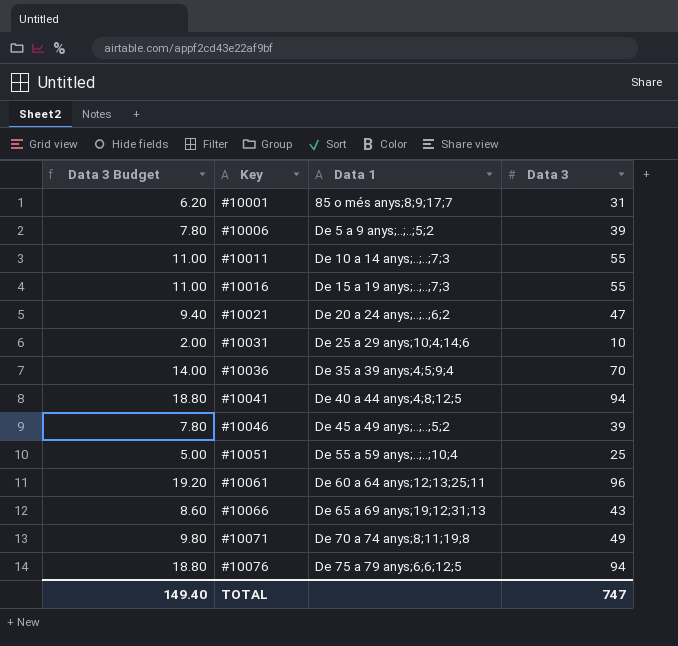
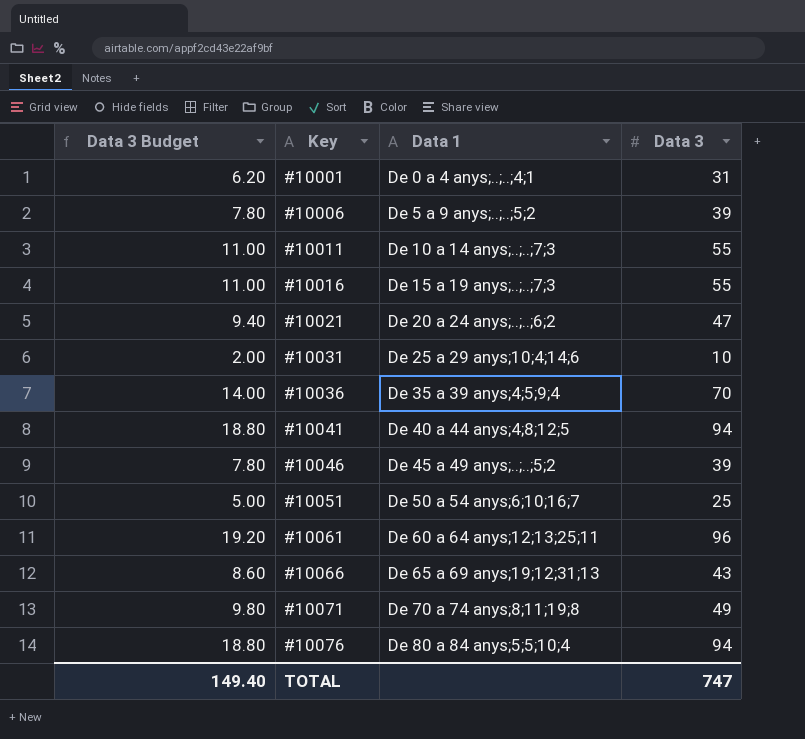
#10001 | Data 1: 85 o més anys;8;9;17;7 -> De 0 a 4 anys;..;..;4;1
#10051 | Data 1: De 55 a 59 anys;..;..;10;4 -> De 50 a 54 anys;6;10;16;7
#10076 | Data 1: De 75 a 79 anys;6;6;12;5 -> De 80 a 84 anys;5;5;10;4

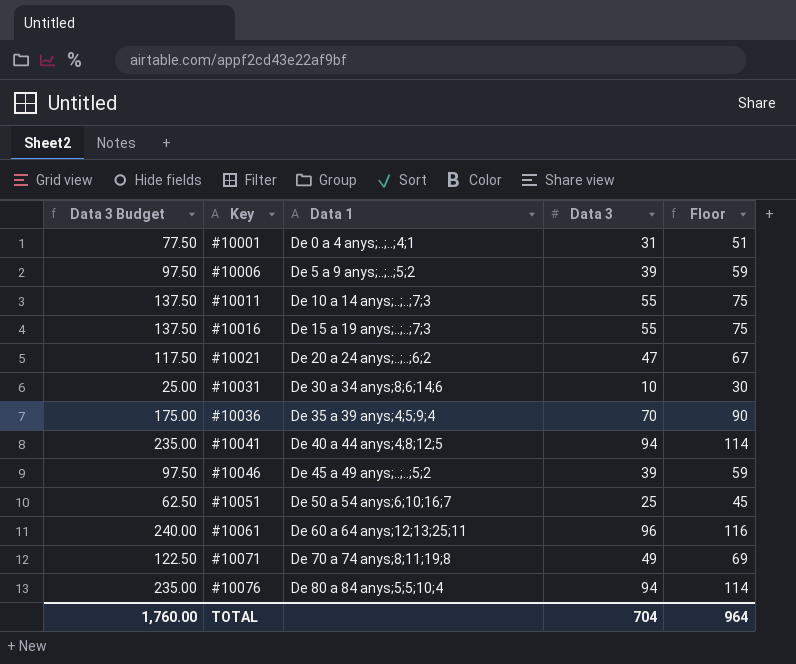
column Data 3 Budget | formula: [Data 3] * 0.2 -> [Data 3] * 2.5
column Floor | formula: none -> [Data 3] + 20
row #10066: 8.60 | De 65 a 69 anys;19;12;31;13 | 43 -> none
#10031 | Data 1: De 25 a 29 anys;10;4;14;6 -> De 30 a 34 anys;8;6;14;6
TOTAL | Data 3 Budget: 149.40 -> 1,760.00
TOTAL | Data 3: 747 -> 704

